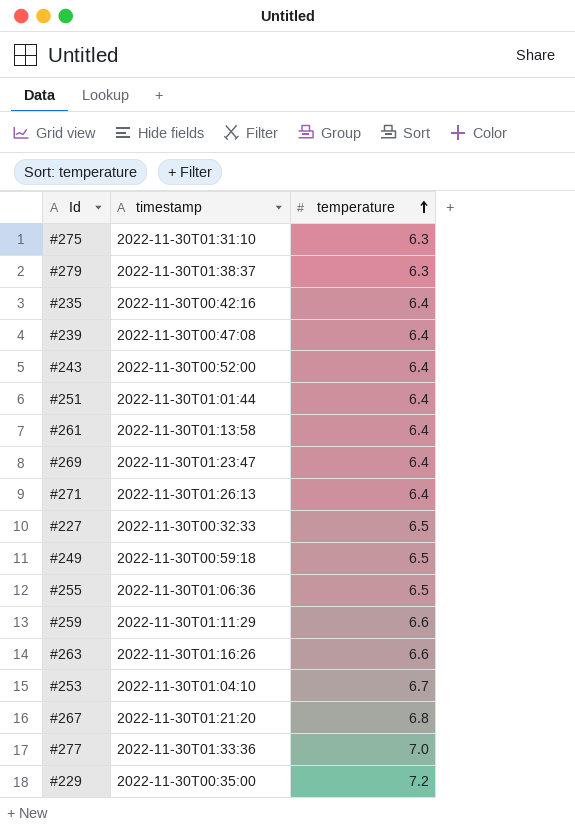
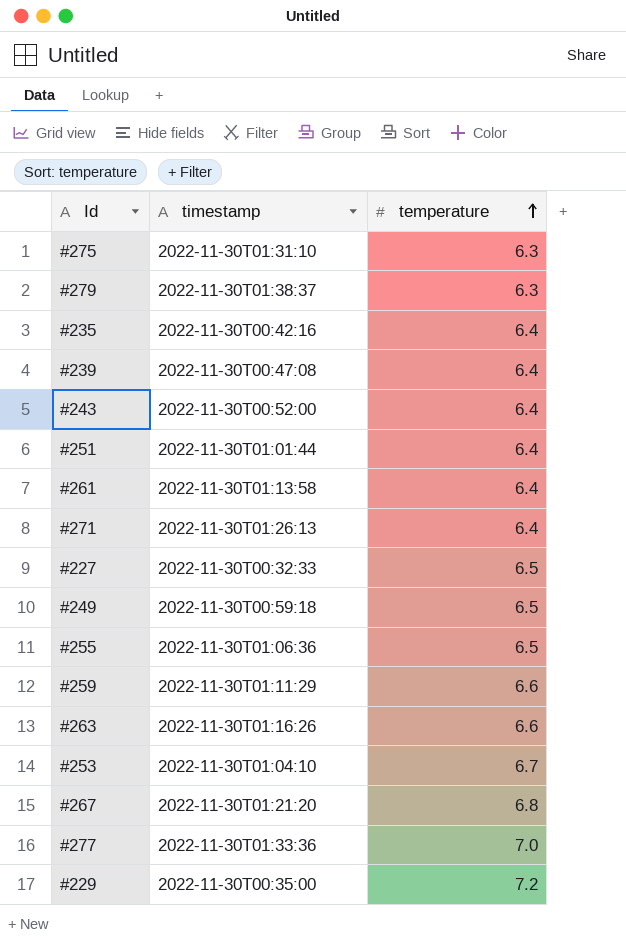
row #269: 2022-11-30T01:23:47 | 6.4 -> none

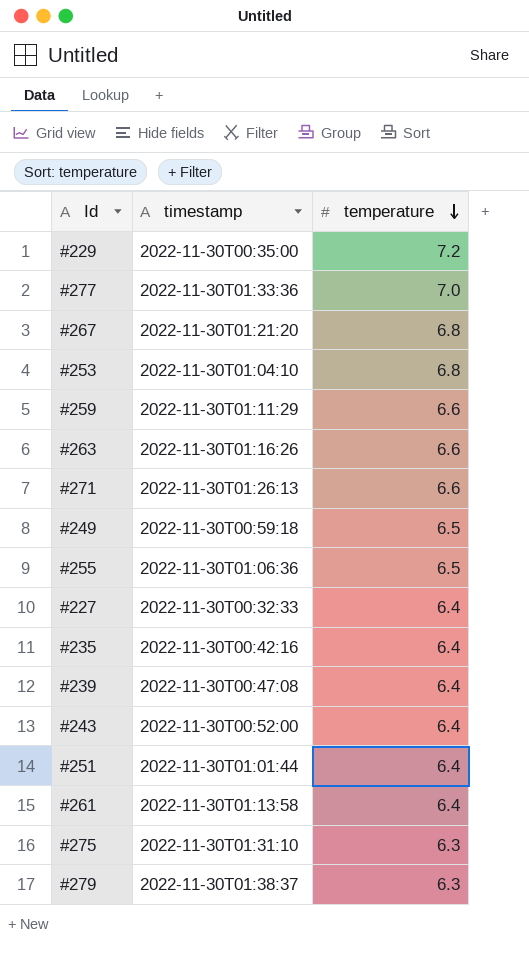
row order: temperature ascending -> temperature descending
#253 | temperature: 6.7 -> 6.8
#271 | temperature: 6.4 -> 6.6
#227 | temperature: 6.5 -> 6.4

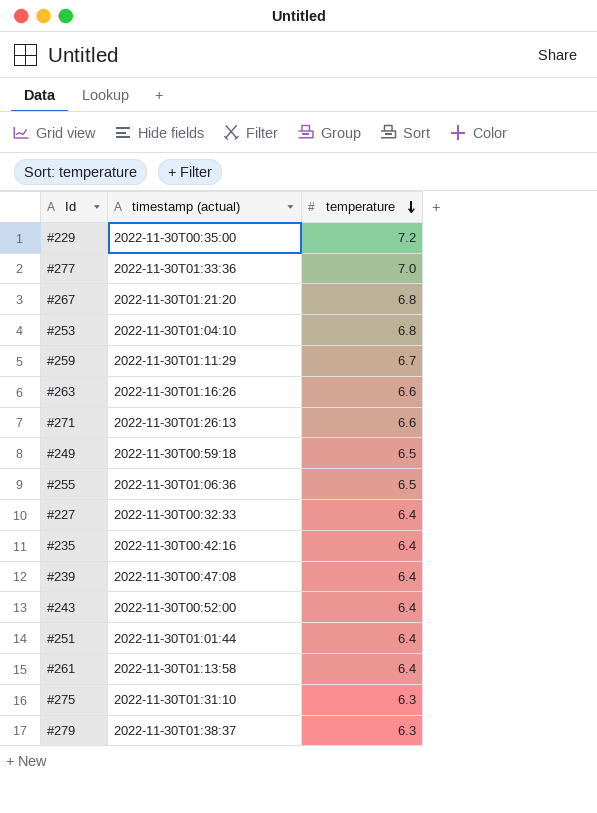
column name: timestamp -> timestamp (actual)
#259 | temperature: 6.6 -> 6.7

